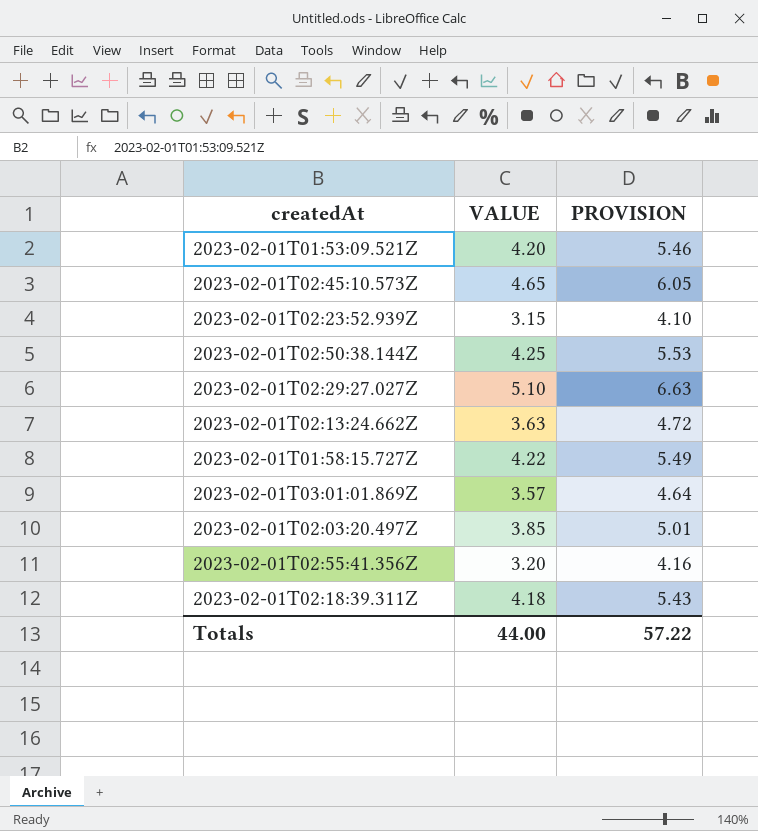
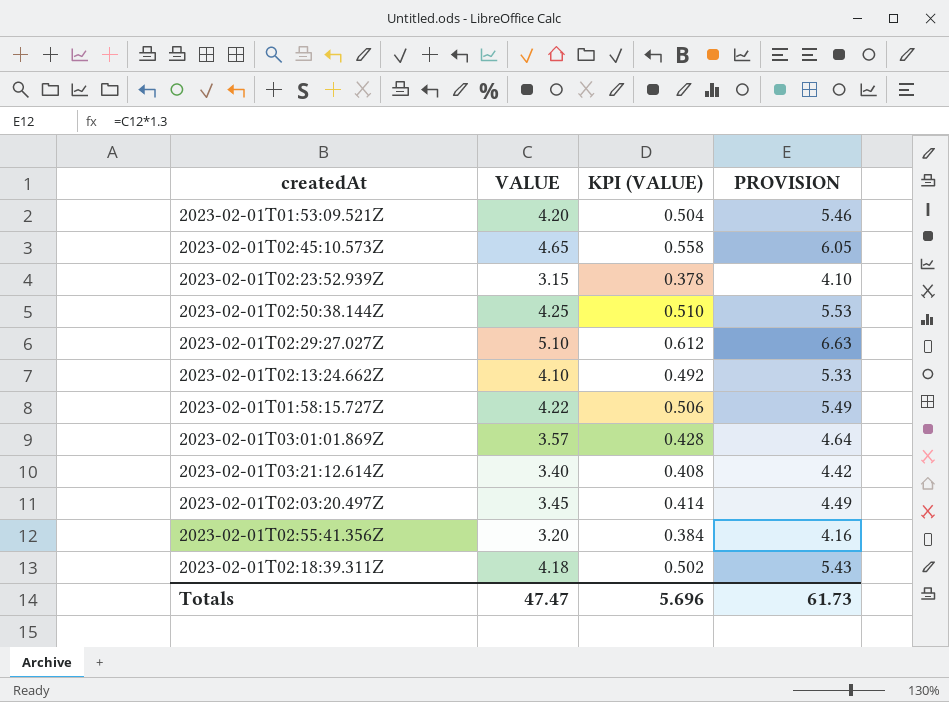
column KPI (VALUE) | formula: none -> [VALUE] * 0.12
2023-02-01T02:13:24.662Z | VALUE: 3.63 -> 4.10
2023-02-01T02:13:24.662Z | PROVISION: 4.72 -> 5.33
row 2023-02-01T03:21:12.614Z: none -> 3.40 | 0.408 | 4.42
2023-02-01T02:03:20.497Z | VALUE: 3.85 -> 3.45
2023-02-01T02:03:20.497Z | PROVISION: 5.01 -> 4.49
Totals | VALUE: 44.00 -> 47.47
Totals | PROVISION: 57.22 -> 61.73

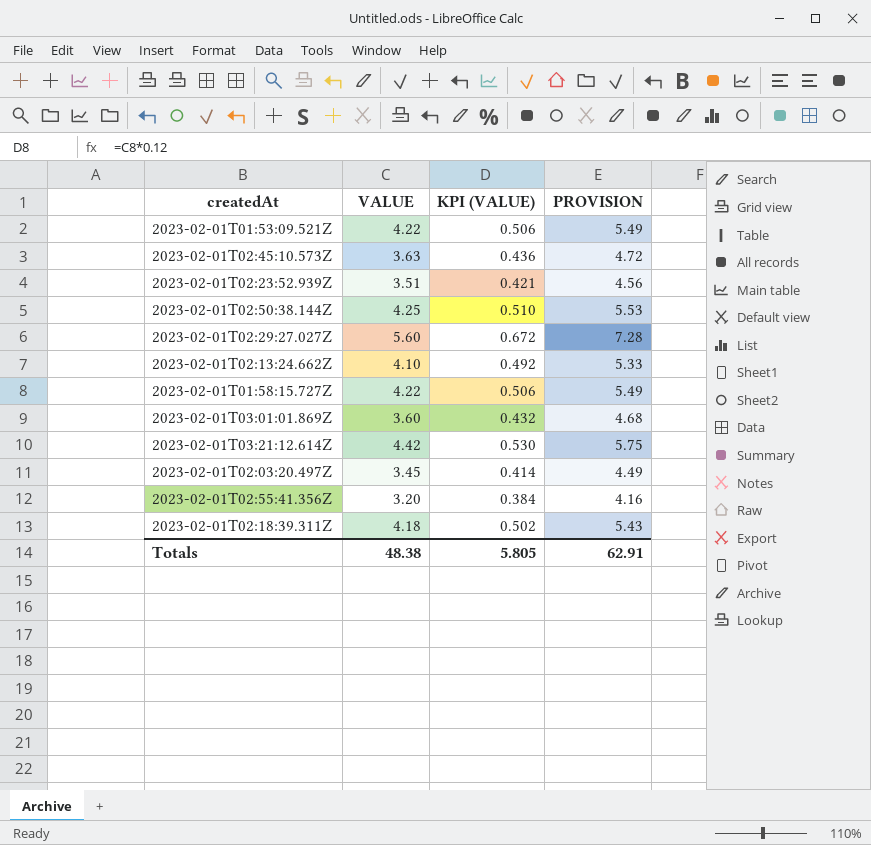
2023-02-01T01:53:09.521Z | VALUE: 4.20 -> 4.22
2023-02-01T01:53:09.521Z | KPI (VALUE): 0.504 -> 0.506
2023-02-01T01:53:09.521Z | PROVISION: 5.46 -> 5.49
2023-02-01T02:45:10.573Z | VALUE: 4.65 -> 3.63
2023-02-01T02:45:10.573Z | KPI (VALUE): 0.558 -> 0.436
2023-02-01T02:45:10.573Z | PROVISION: 6.05 -> 4.72
2023-02-01T02:23:52.939Z | VALUE: 3.15 -> 3.51
2023-02-01T02:23:52.939Z | KPI (VALUE): 0.378 -> 0.421
2023-02-01T02:23:52.939Z | PROVISION: 4.10 -> 4.56
2023-02-01T02:29:27.027Z | VALUE: 5.10 -> 5.60
2023-02-01T02:29:27.027Z | KPI (VALUE): 0.612 -> 0.672
2023-02-01T02:29:27.027Z | PROVISION: 6.63 -> 7.28
2023-02-01T03:01:01.869Z | VALUE: 3.57 -> 3.60
2023-02-01T03:01:01.869Z | KPI (VALUE): 0.428 -> 0.432
2023-02-01T03:01:01.869Z | PROVISION: 4.64 -> 4.68
2023-02-01T03:21:12.614Z | VALUE: 3.40 -> 4.42
2023-02-01T03:21:12.614Z | KPI (VALUE): 0.408 -> 0.530
2023-02-01T03:21:12.614Z | PROVISION: 4.42 -> 5.75
Totals | VALUE: 47.47 -> 48.38
Totals | KPI (VALUE): 5.696 -> 5.805
Totals | PROVISION: 61.73 -> 62.91

